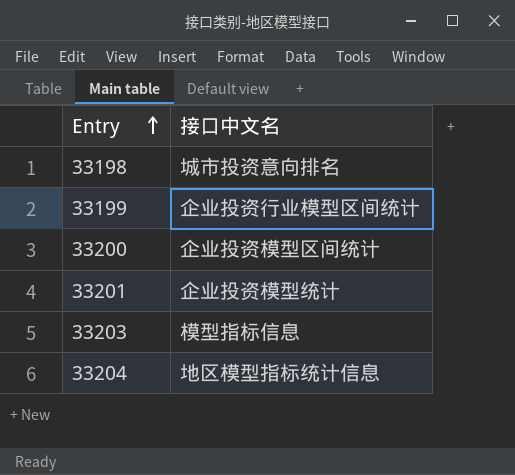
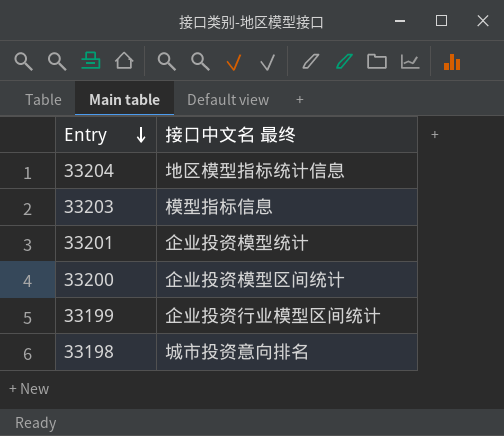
row order: Entry ascending -> Entry descending
column name: 接口中文名 -> 接口中文名 最终

